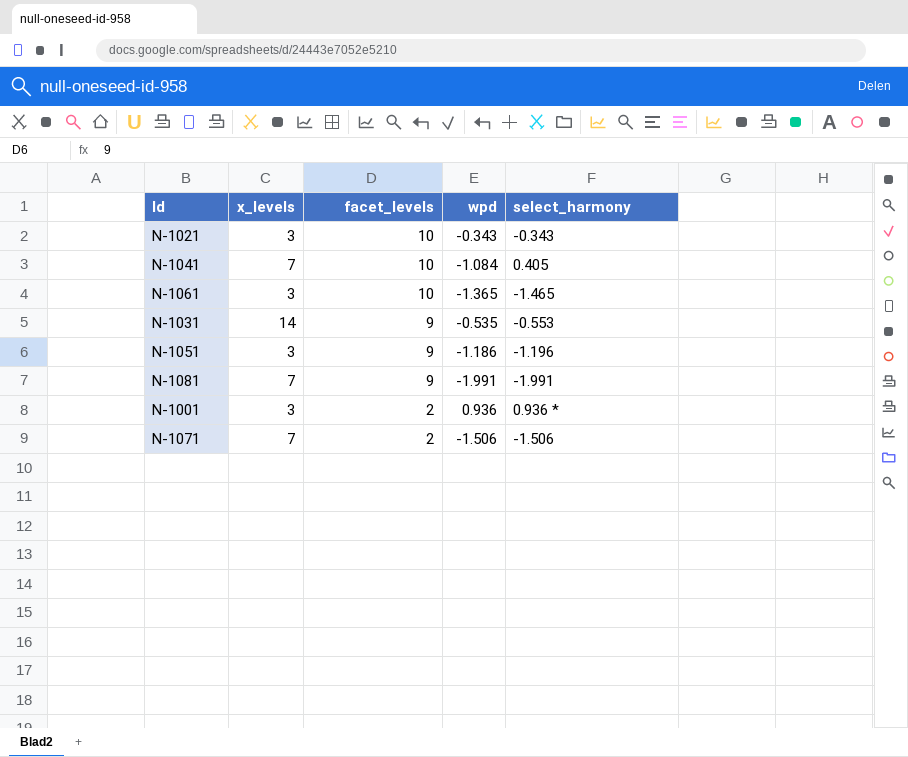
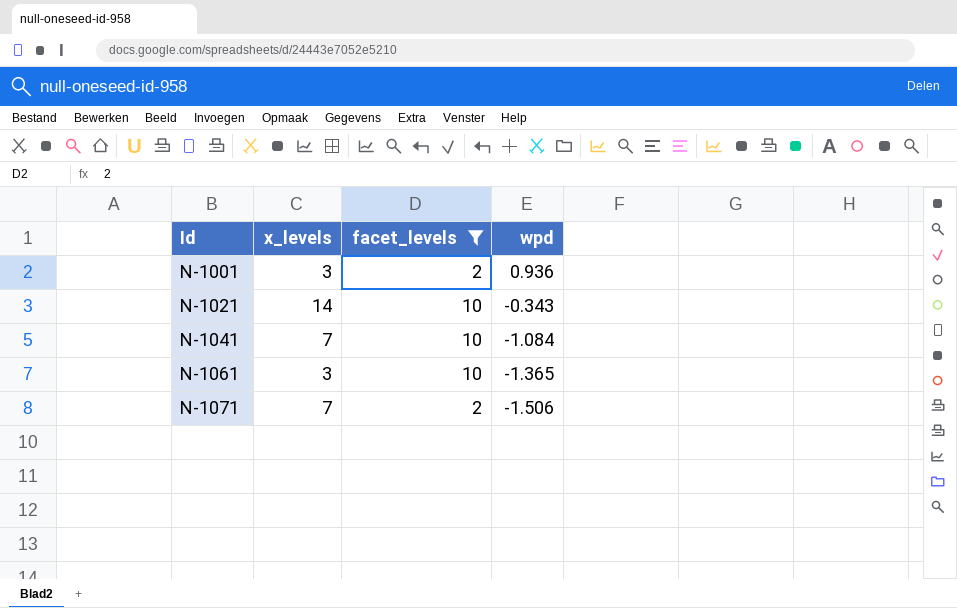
filter: none -> facet_levels != 9
row order: facet_levels descending -> Id ascending
column select_harmony | position: 5 -> none
N-1021 | x_levels: 3 -> 14

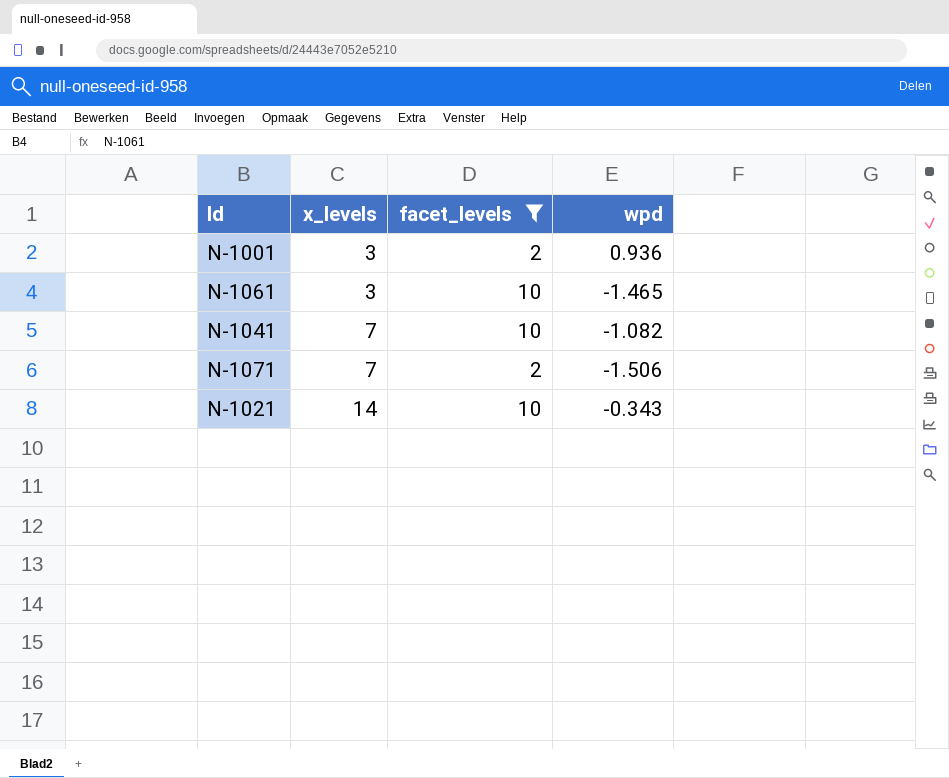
row order: Id ascending -> x_levels ascending
N-1061 | wpd: -1.365 -> -1.465
N-1041 | wpd: -1.084 -> -1.082

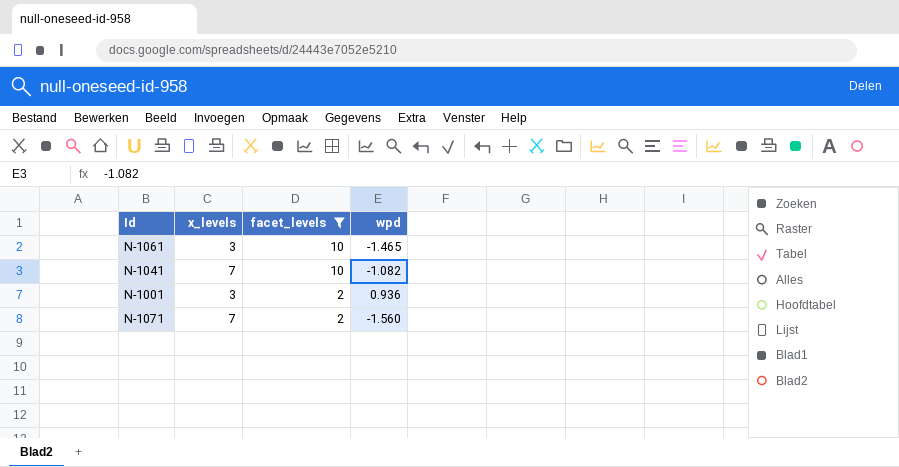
row order: x_levels ascending -> facet_levels descending
row N-1021: 14 | 10 | -0.343 -> none
N-1071 | wpd: -1.506 -> -1.560

